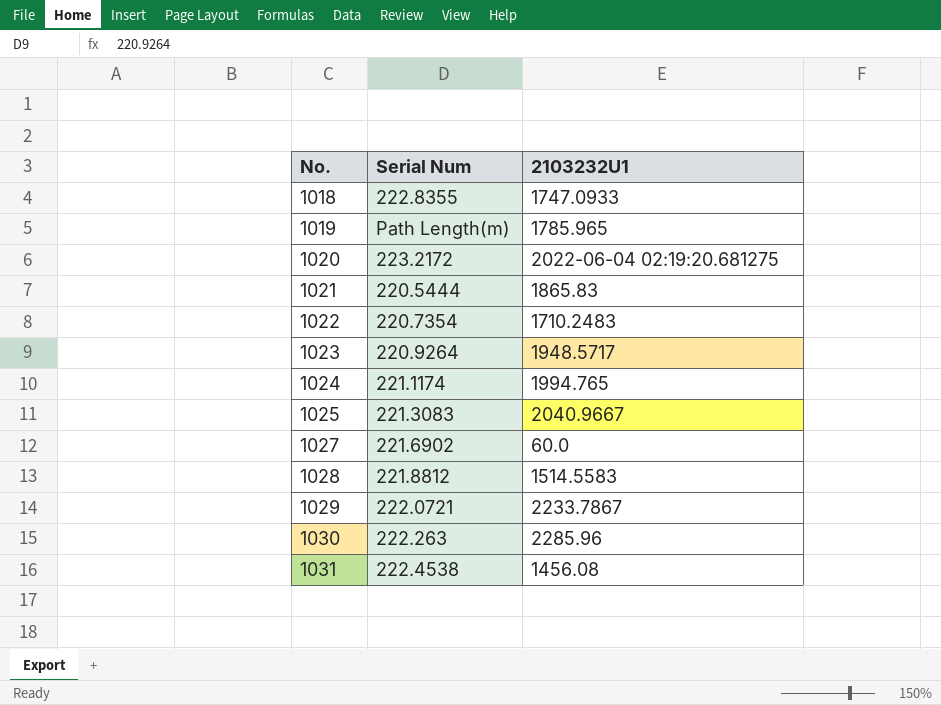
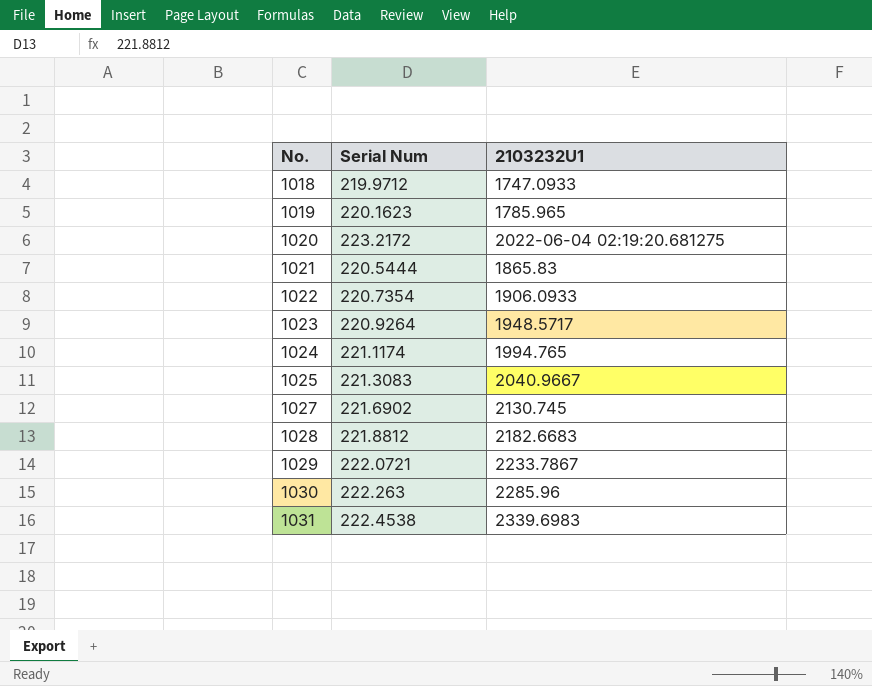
1018 | Serial Num: 222.8355 -> 219.9712
1019 | Serial Num: Path Length(m) -> 220.1623
1022 | 2103232U1: 1710.2483 -> 1906.0933
1027 | 2103232U1: 60.0 -> 2130.745
1028 | 2103232U1: 1514.5583 -> 2182.6683
1031 | 2103232U1: 1456.08 -> 2339.6983

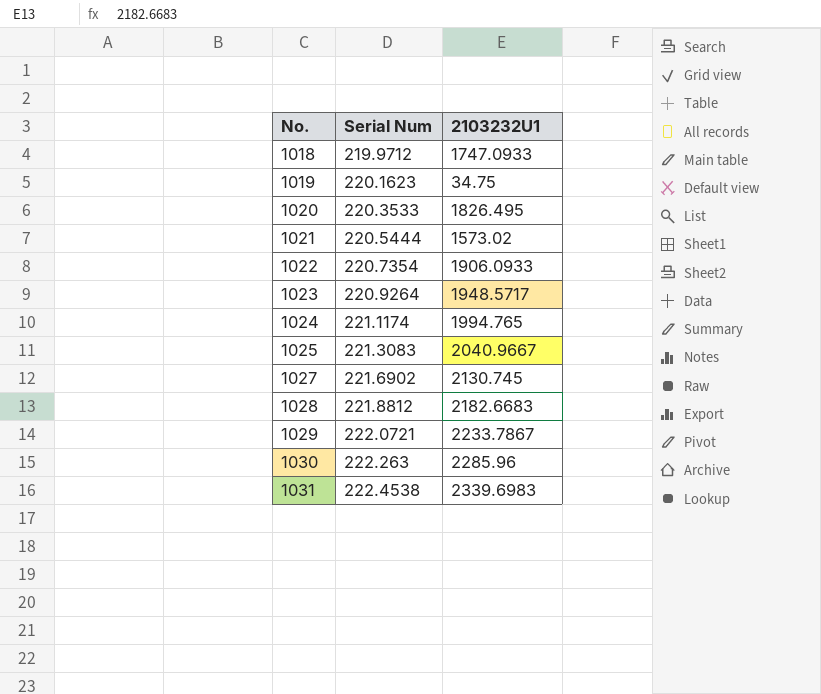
1019 | 2103232U1: 1785.965 -> 34.75
1020 | Serial Num: 223.2172 -> 220.3533
1020 | 2103232U1: 2022-06-04 02:19:20.681275 -> 1826.495
1021 | 2103232U1: 1865.83 -> 1573.02

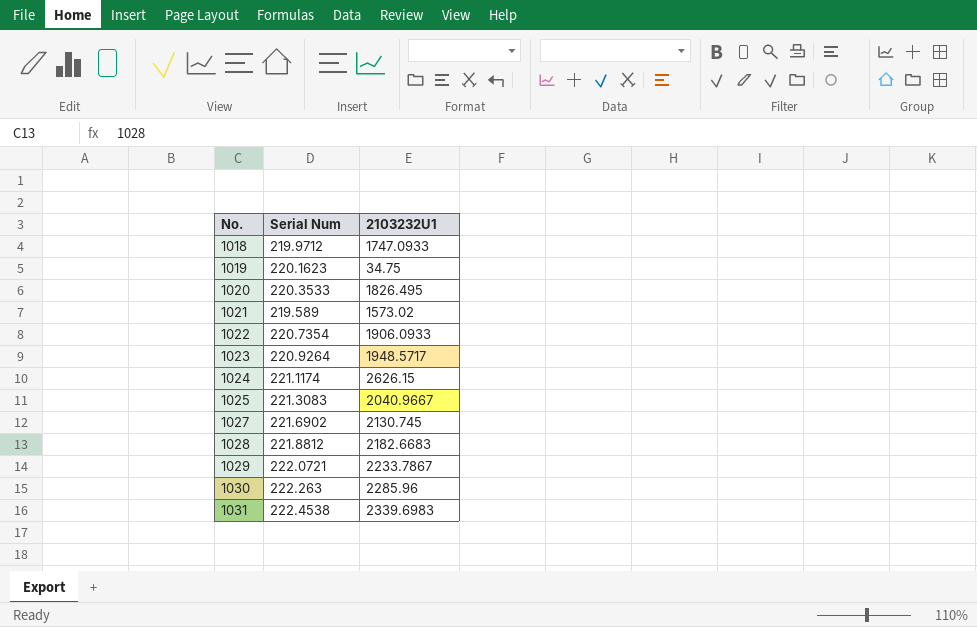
1021 | Serial Num: 220.5444 -> 219.589
1024 | 2103232U1: 1994.765 -> 2626.15

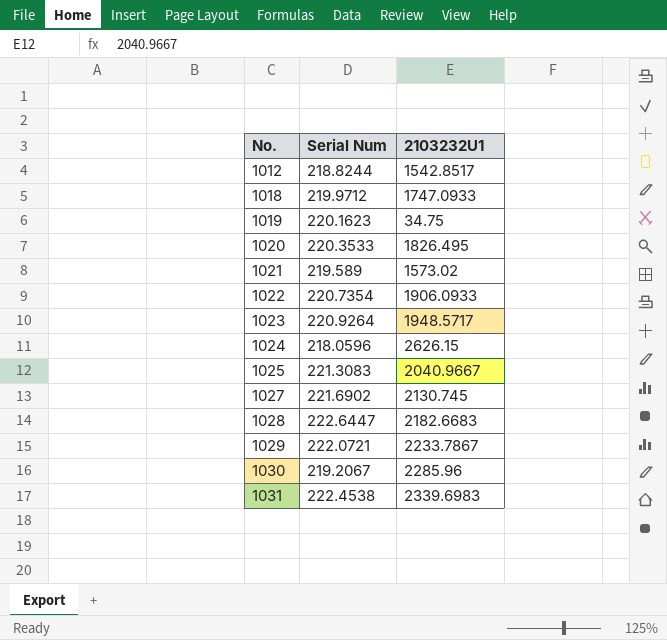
row 1012: none -> 218.8244 | 1542.8517
1024 | Serial Num: 221.1174 -> 218.0596
1028 | Serial Num: 221.8812 -> 222.6447
1030 | Serial Num: 222.263 -> 219.2067

